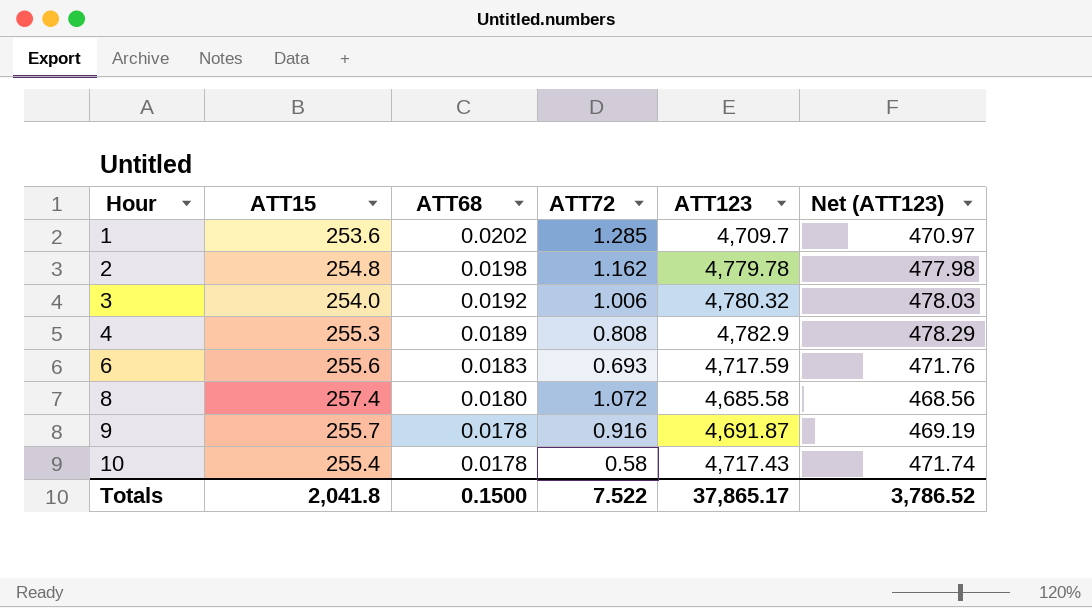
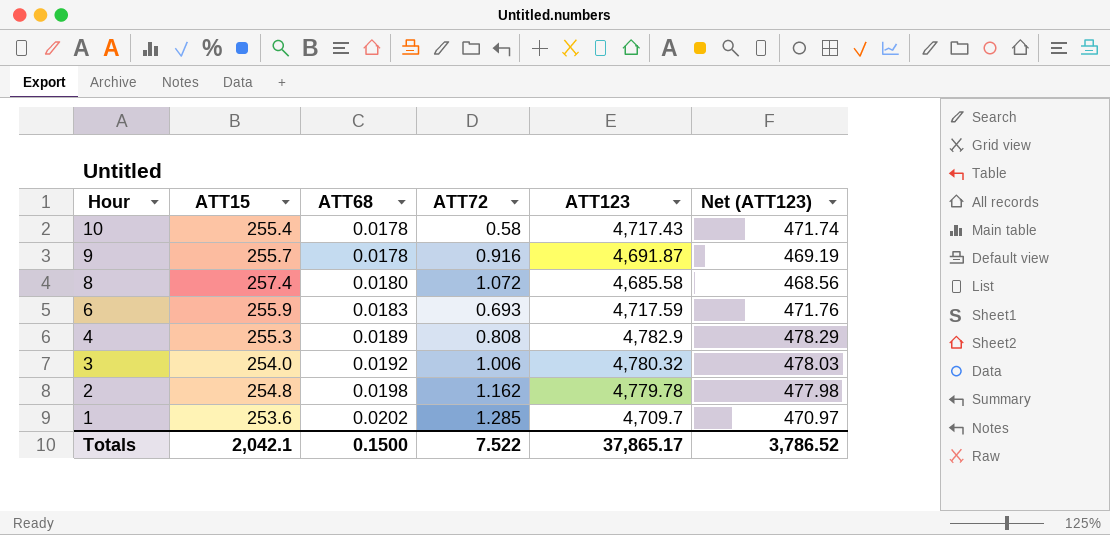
row order: Hour ascending -> Hour descending
6 | ATT15: 255.6 -> 255.9
Totals | ATT15: 2,041.8 -> 2,042.1

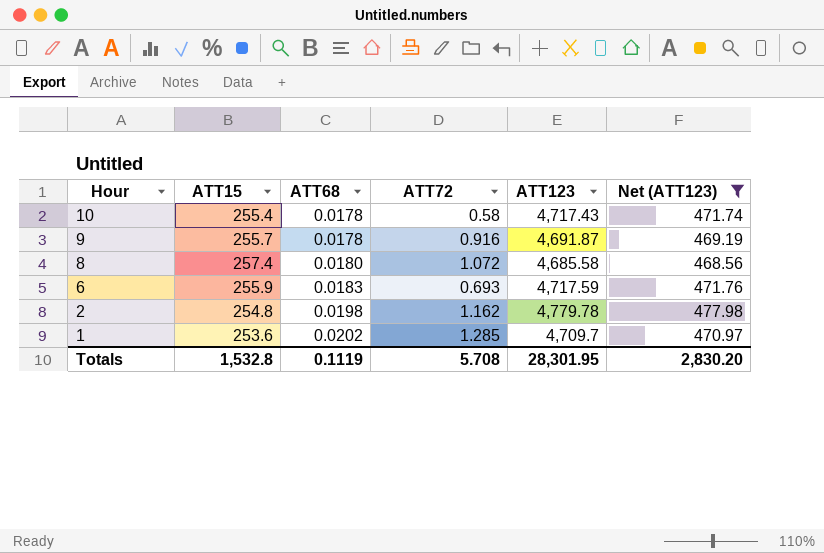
filter: none -> Net (ATT123) <= 477.98
Totals | ATT15: 2,042.1 -> 1,532.8
Totals | ATT68: 0.1500 -> 0.1119
Totals | ATT72: 7.522 -> 5.708
Totals | ATT123: 37,865.17 -> 28,301.95
Totals | Net (ATT123): 3,786.52 -> 2,830.20

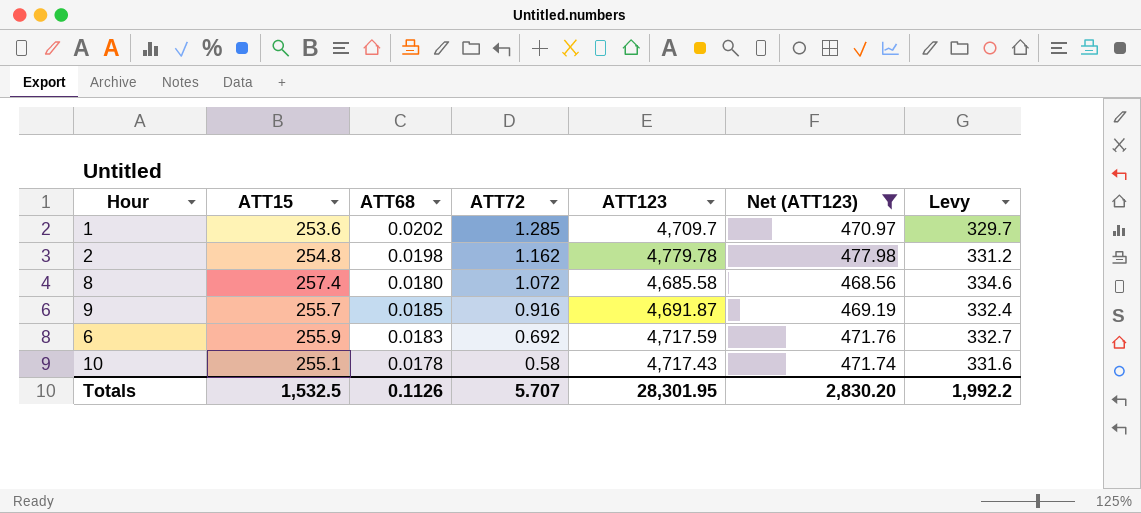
row order: Hour descending -> ATT72 descending
column Levy | formula: none -> [ATT15] * 1.3
9 | ATT68: 0.0178 -> 0.0185
6 | ATT72: 0.693 -> 0.692
10 | ATT15: 255.4 -> 255.1
Totals | ATT15: 1,532.8 -> 1,532.5
Totals | ATT68: 0.1119 -> 0.1126
Totals | ATT72: 5.708 -> 5.707

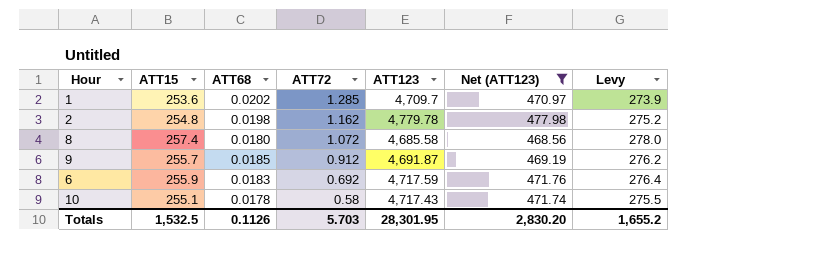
column Levy | formula: [ATT15] * 1.3 -> [ATT15] * 1.08
9 | ATT72: 0.916 -> 0.912
Totals | ATT72: 5.707 -> 5.703
Totals | Levy: 1,992.2 -> 1,655.2

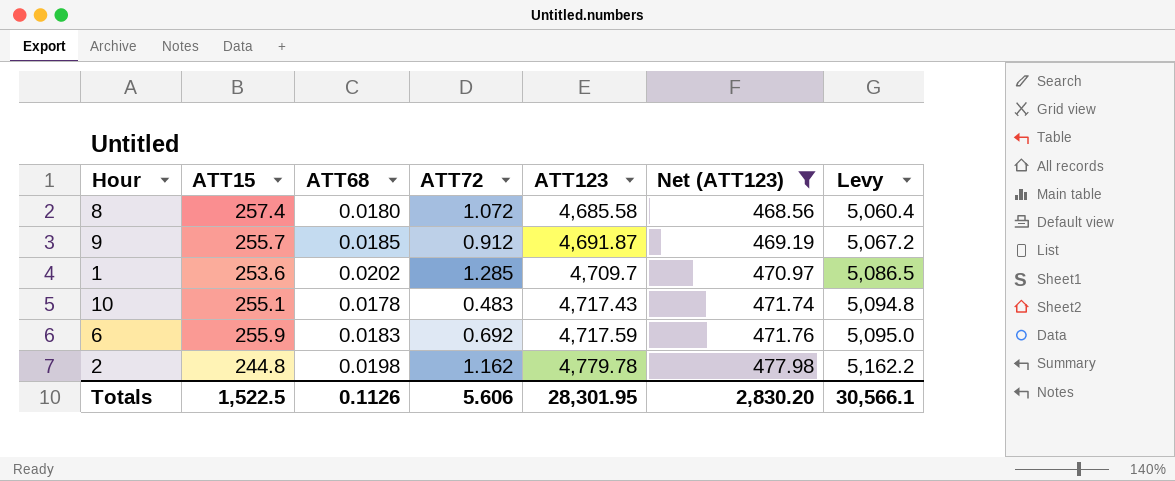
row order: ATT72 descending -> ATT123 ascending
column Levy | formula: [ATT15] * 1.08 -> [ATT123] * 1.08
10 | ATT72: 0.58 -> 0.483
2 | ATT15: 254.8 -> 244.8
Totals | ATT15: 1,532.5 -> 1,522.5
Totals | ATT72: 5.703 -> 5.606
Totals | Levy: 1,655.2 -> 30,566.1

